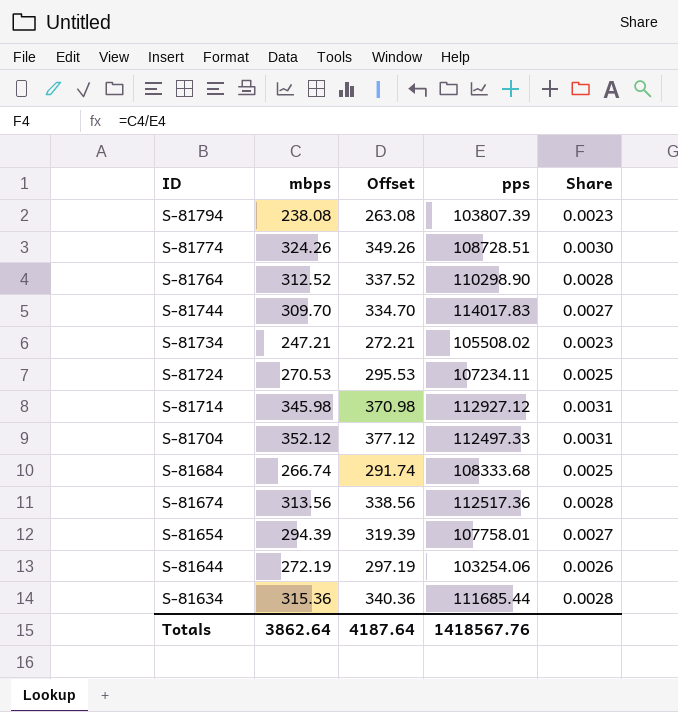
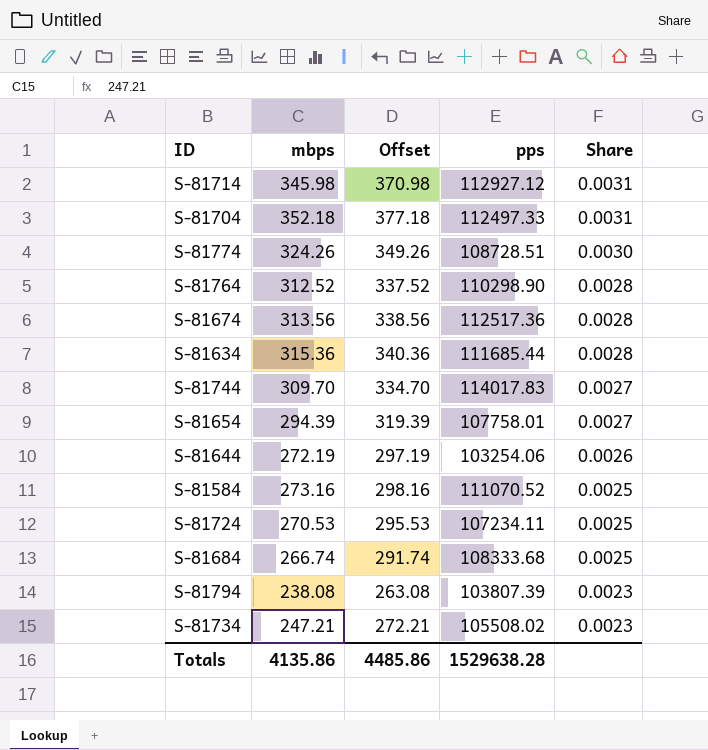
row order: ID descending -> Share descending
S-81704 | mbps: 352.12 -> 352.18
S-81704 | Offset: 377.12 -> 377.18
row S-81584: none -> 273.16 | 298.16 | 111070.52 | 0.0025
Totals | mbps: 3862.64 -> 4135.86
Totals | Offset: 4187.64 -> 4485.86
Totals | pps: 1418567.76 -> 1529638.28

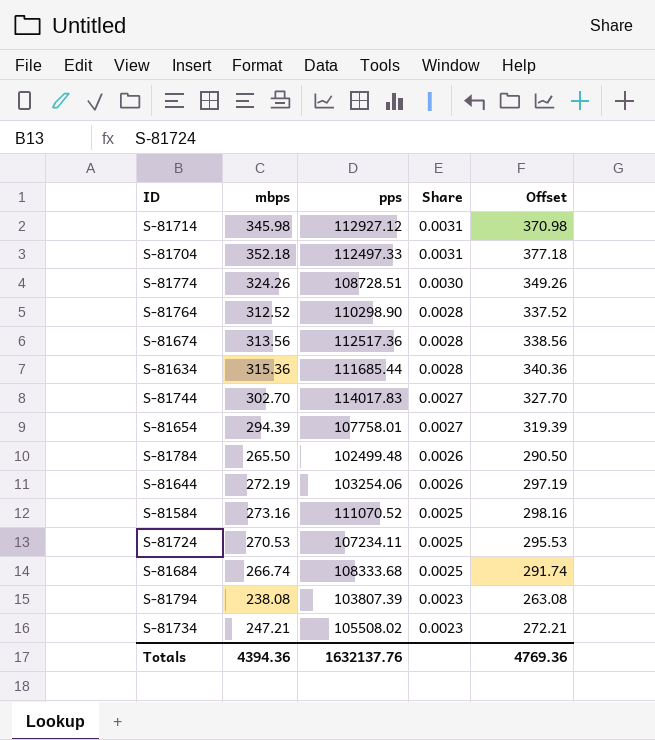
column Offset | position: 3 -> 5
S-81744 | mbps: 309.70 -> 302.70
S-81744 | Offset: 334.70 -> 327.70
row S-81784: none -> 265.50 | 102499.48 | 0.0026 | 290.50
Totals | mbps: 4135.86 -> 4394.36
Totals | pps: 1529638.28 -> 1632137.76
Totals | Offset: 4485.86 -> 4769.36

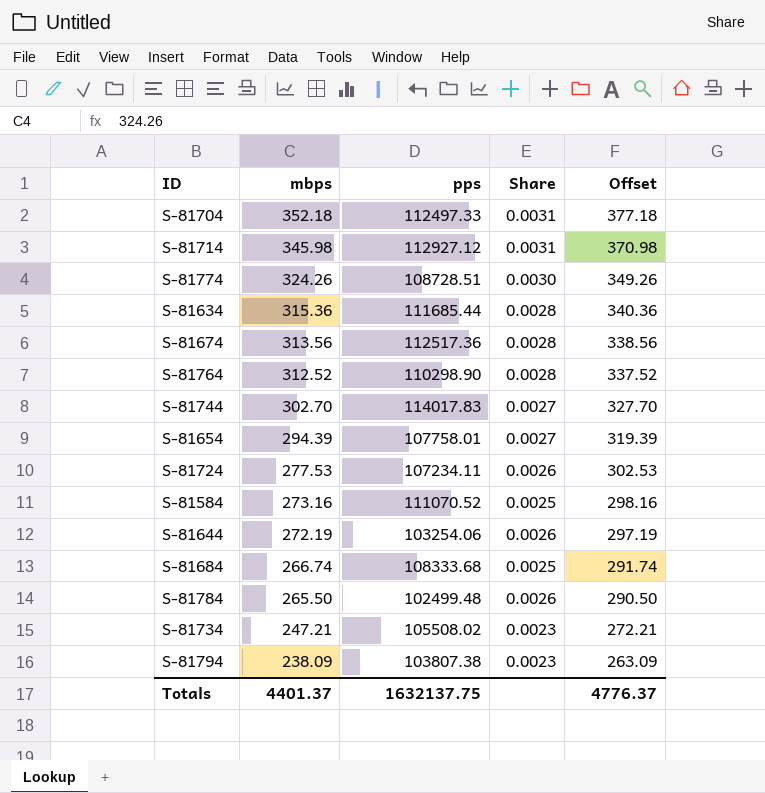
row order: Share descending -> mbps descending
S-81724 | mbps: 270.53 -> 277.53
S-81724 | Share: 0.0025 -> 0.0026
S-81724 | Offset: 295.53 -> 302.53
S-81794 | mbps: 238.08 -> 238.09
S-81794 | pps: 103807.39 -> 103807.38
S-81794 | Offset: 263.08 -> 263.09
Totals | mbps: 4394.36 -> 4401.37
Totals | pps: 1632137.76 -> 1632137.75
Totals | Offset: 4769.36 -> 4776.37

